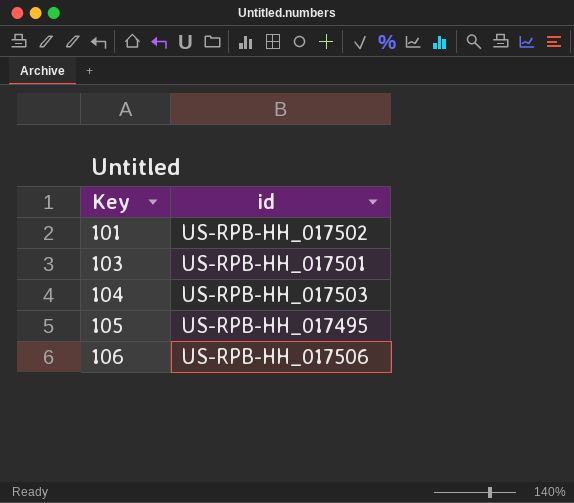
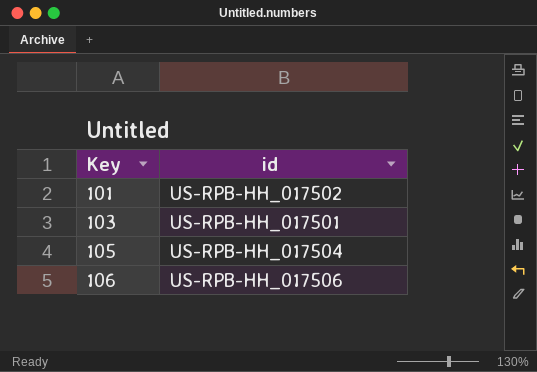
row 104: US-RPB-HH_017503 -> none
105 | id: US-RPB-HH_017495 -> US-RPB-HH_017504

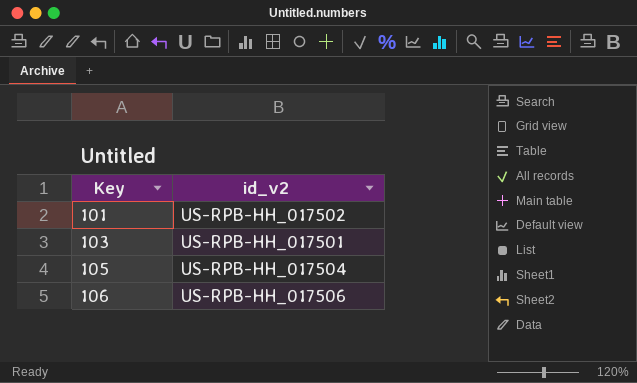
column name: id -> id_v2

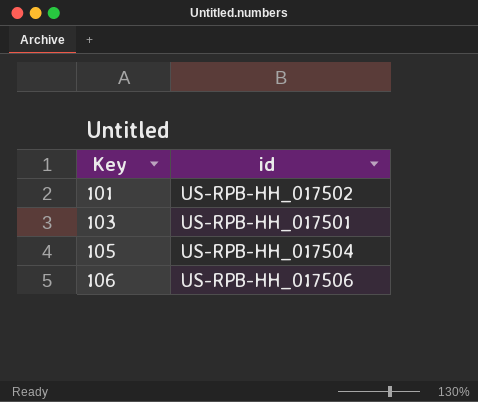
column name: id_v2 -> id

